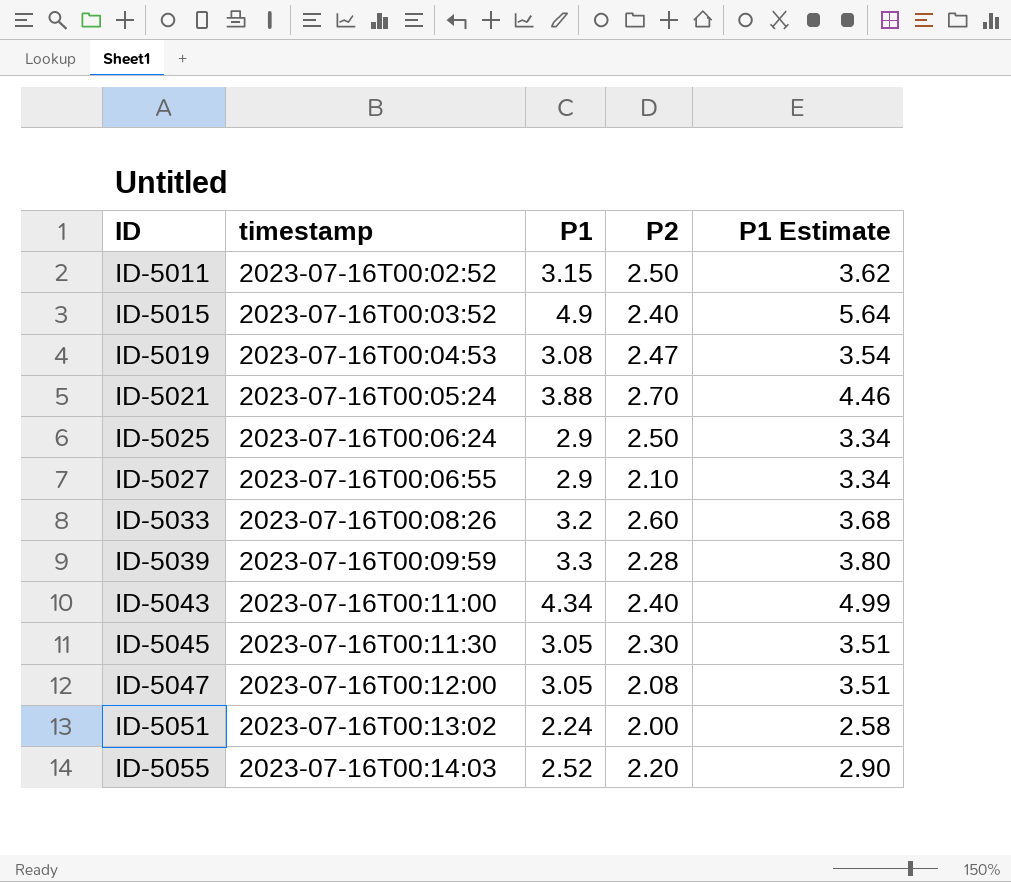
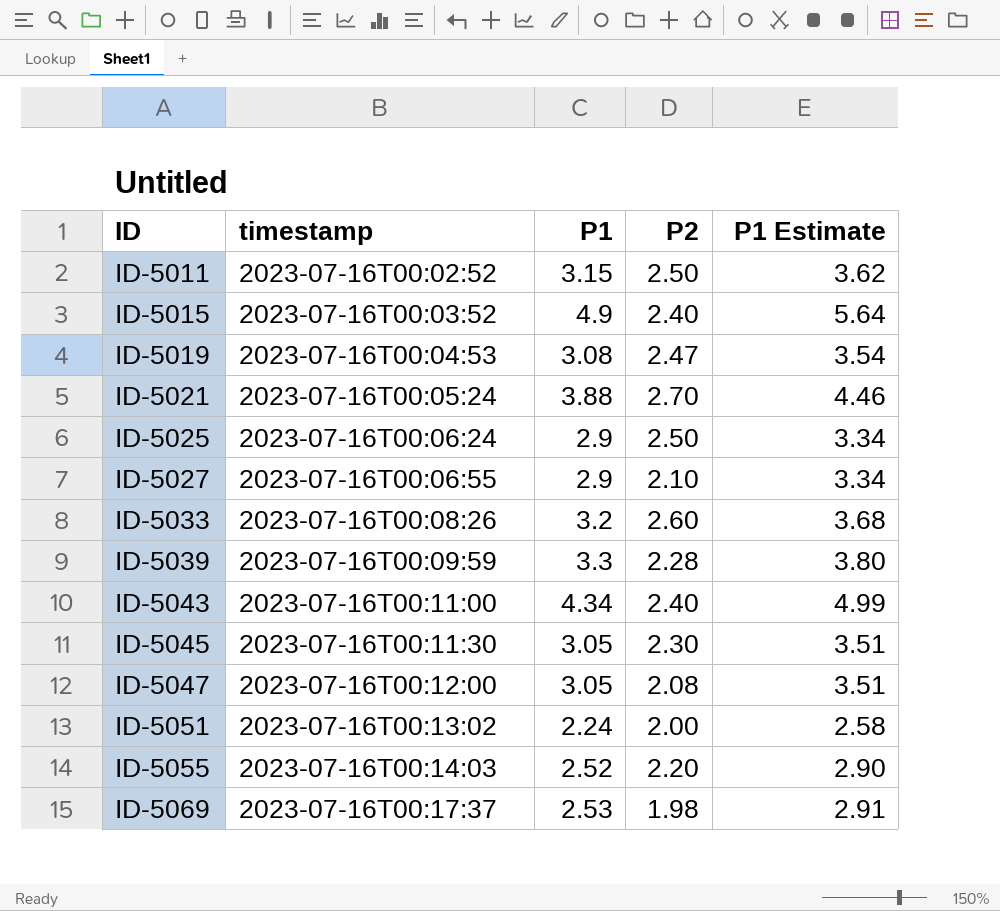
row ID-5069: none -> 2023-07-16T00:17:37 | 2.53 | 1.98 | 2.91

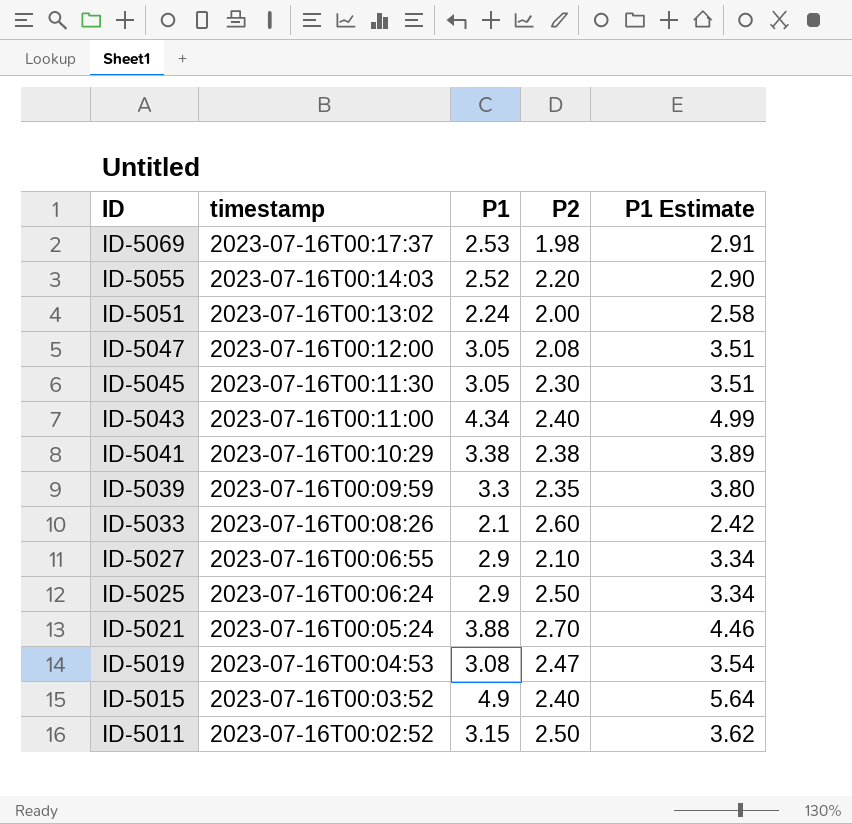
row order: ID ascending -> ID descending
row ID-5041: none -> 2023-07-16T00:10:29 | 3.38 | 2.38 | 3.89
ID-5039 | P2: 2.28 -> 2.35
ID-5033 | P1: 3.2 -> 2.1
ID-5033 | P1 Estimate: 3.68 -> 2.42

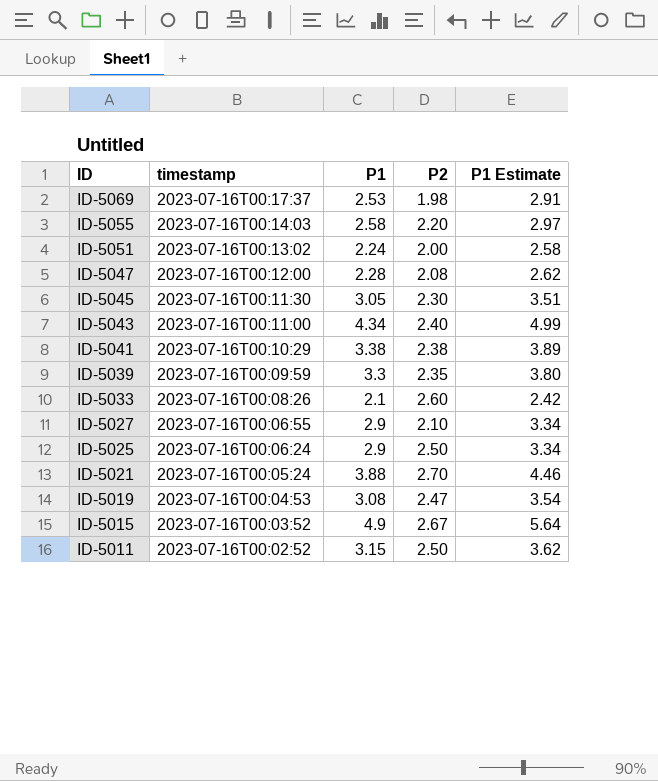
ID-5055 | P1: 2.52 -> 2.58
ID-5055 | P1 Estimate: 2.90 -> 2.97
ID-5047 | P1: 3.05 -> 2.28
ID-5047 | P1 Estimate: 3.51 -> 2.62
ID-5015 | P2: 2.40 -> 2.67

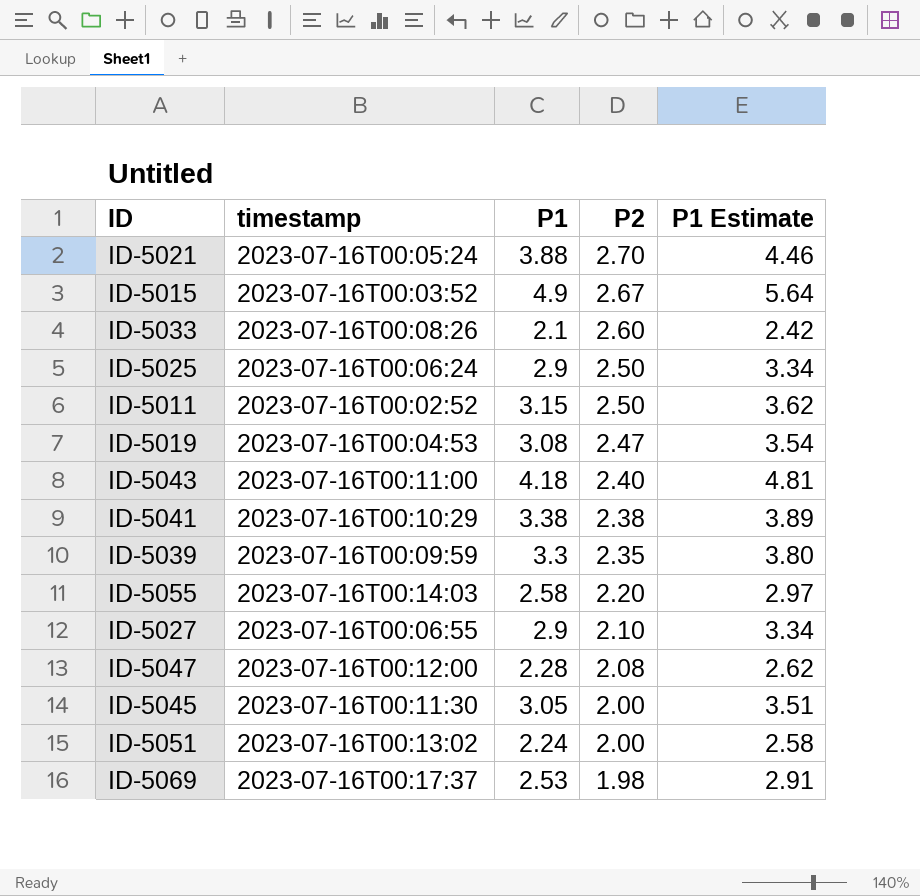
row order: ID descending -> P2 descending
ID-5043 | P1: 4.34 -> 4.18
ID-5043 | P1 Estimate: 4.99 -> 4.81
ID-5045 | P2: 2.30 -> 2.00

